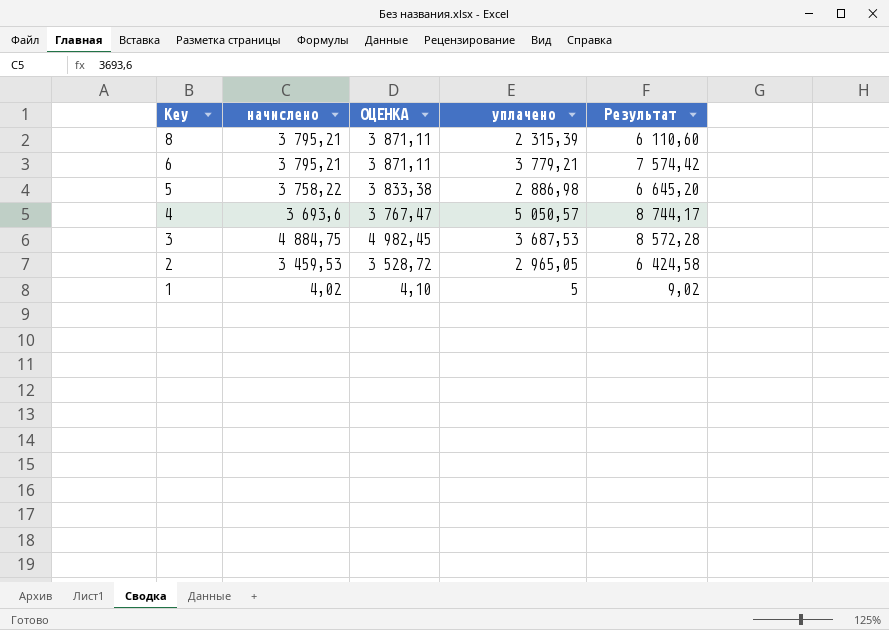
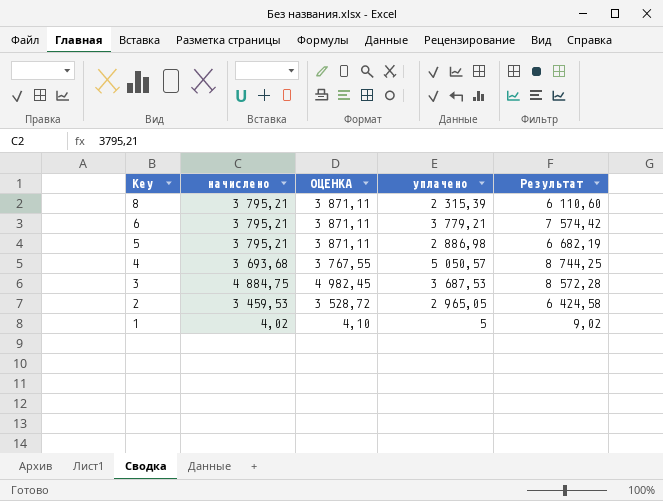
5 | начислено: 3 758,22 -> 3 795,21
5 | ОЦЕНКА: 3 833,38 -> 3 871,11
5 | Результат: 6 645,20 -> 6 682,19
4 | начислено: 3 693,6 -> 3 693,68
4 | ОЦЕНКА: 3 767,47 -> 3 767,55
4 | Результат: 8 744,17 -> 8 744,25

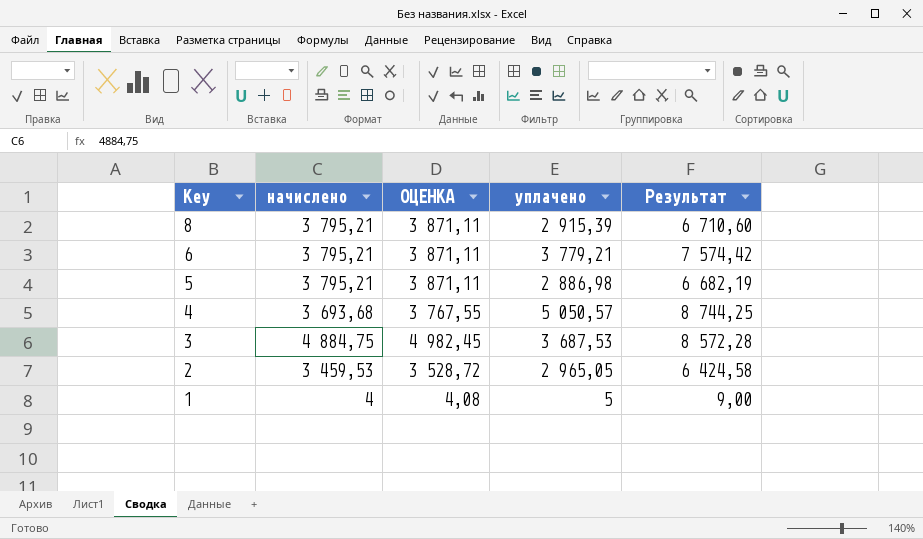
8 | уплачено: 2 315,39 -> 2 915,39
8 | Результат: 6 110,60 -> 6 710,60
1 | начислено: 4,02 -> 4
1 | ОЦЕНКА: 4,10 -> 4,08
1 | Результат: 9,02 -> 9,00

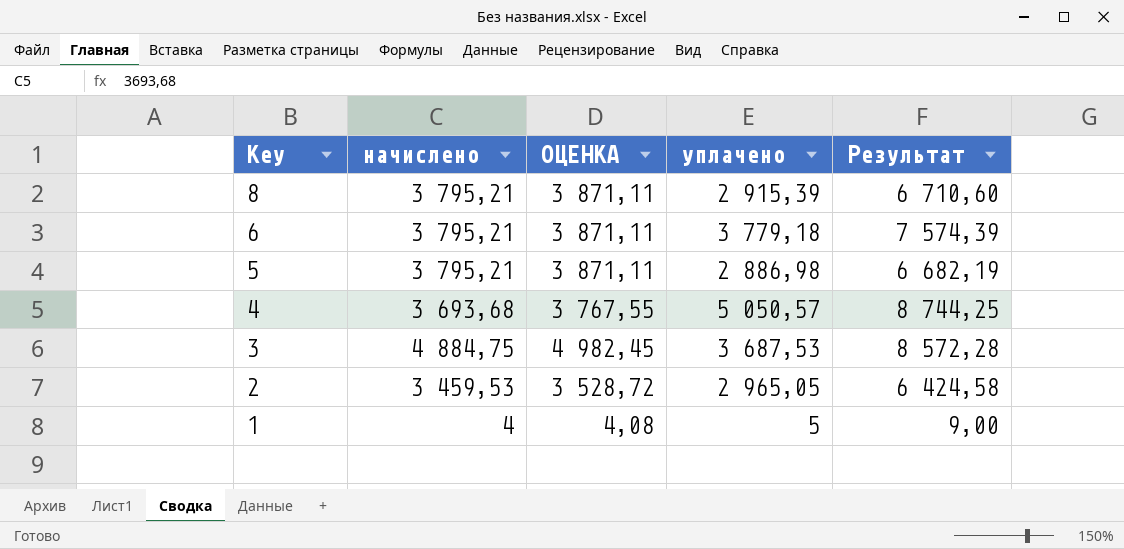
6 | уплачено: 3 779,21 -> 3 779,18
6 | Результат: 7 574,42 -> 7 574,39

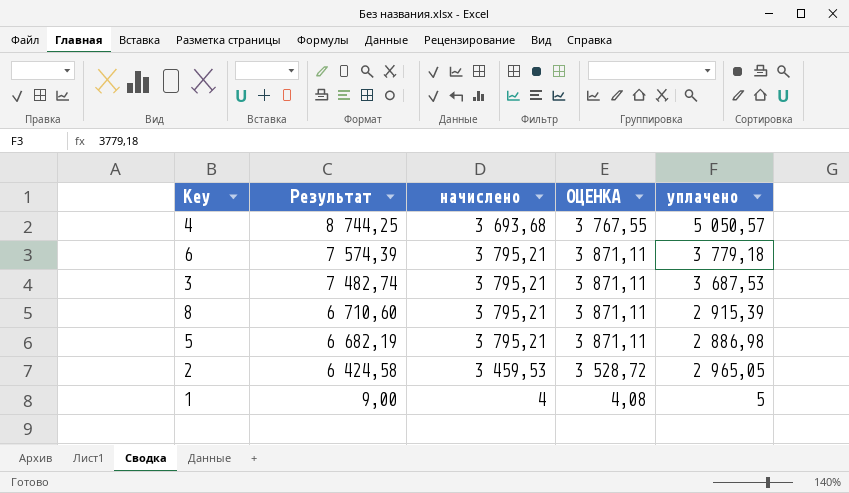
row order: Key descending -> Результат descending
column Результат | position: 5 -> 2
3 | Результат: 8 572,28 -> 7 482,74
3 | начислено: 4 884,75 -> 3 795,21
3 | ОЦЕНКА: 4 982,45 -> 3 871,11

